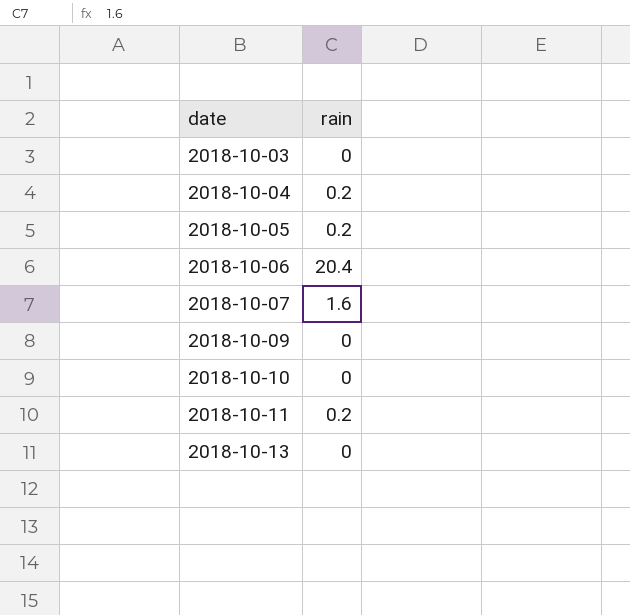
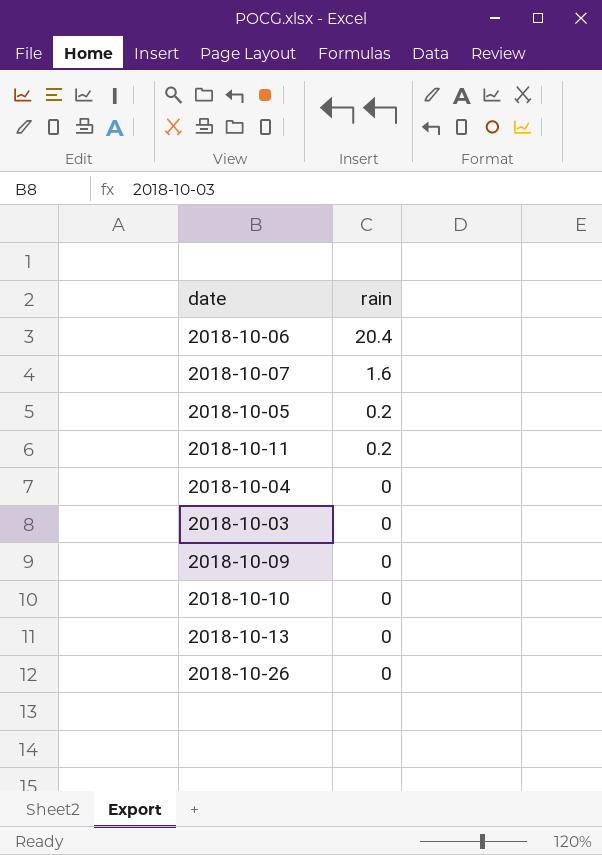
row order: date ascending -> rain descending
2018-10-04 | rain: 0.2 -> 0
row 2018-10-26: none -> 0

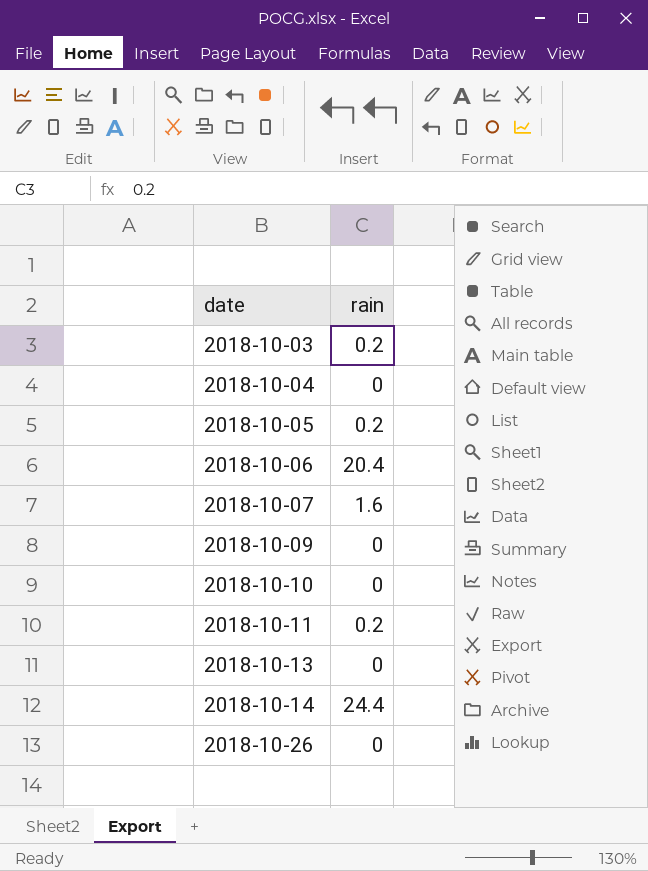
row order: rain descending -> date ascending
2018-10-03 | rain: 0 -> 0.2
row 2018-10-14: none -> 24.4

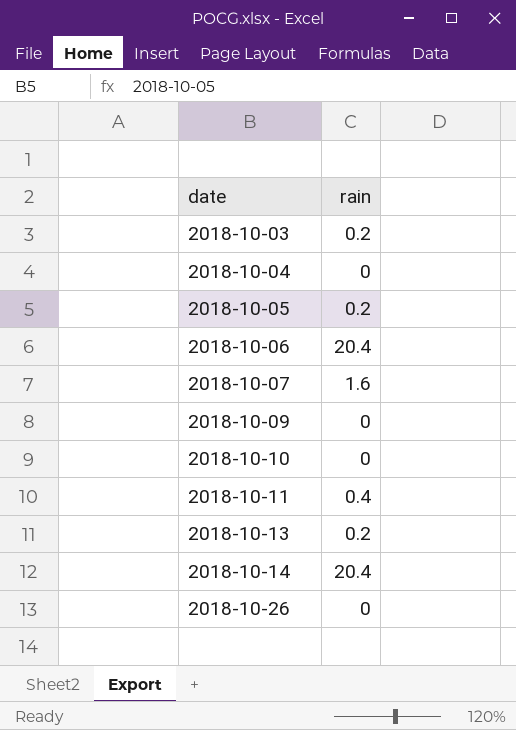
2018-10-11 | rain: 0.2 -> 0.4
2018-10-13 | rain: 0 -> 0.2
2018-10-14 | rain: 24.4 -> 20.4

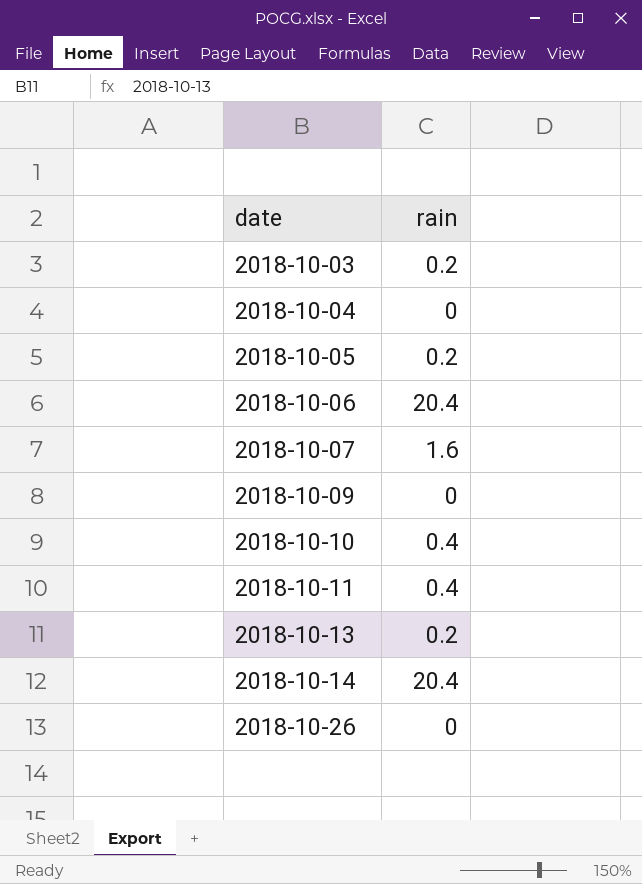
2018-10-10 | rain: 0 -> 0.4

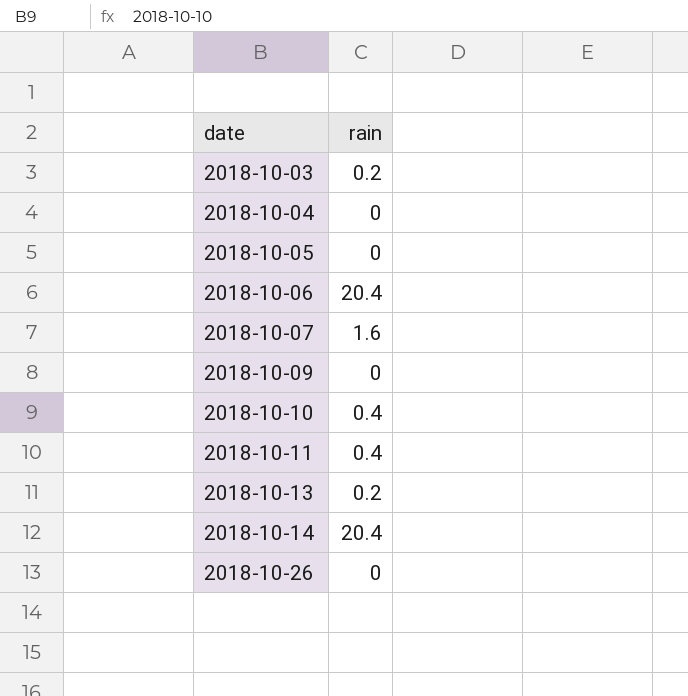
2018-10-05 | rain: 0.2 -> 0

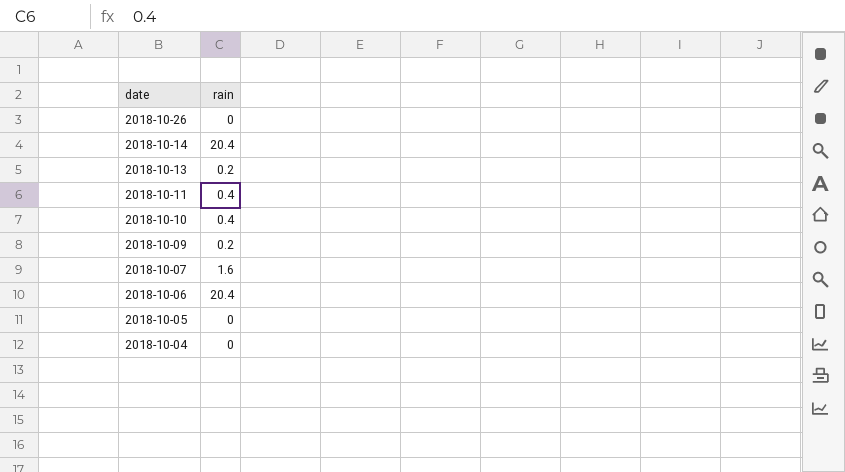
row order: date ascending -> date descending
row 2018-10-03: 0.2 -> none
2018-10-09 | rain: 0 -> 0.2

